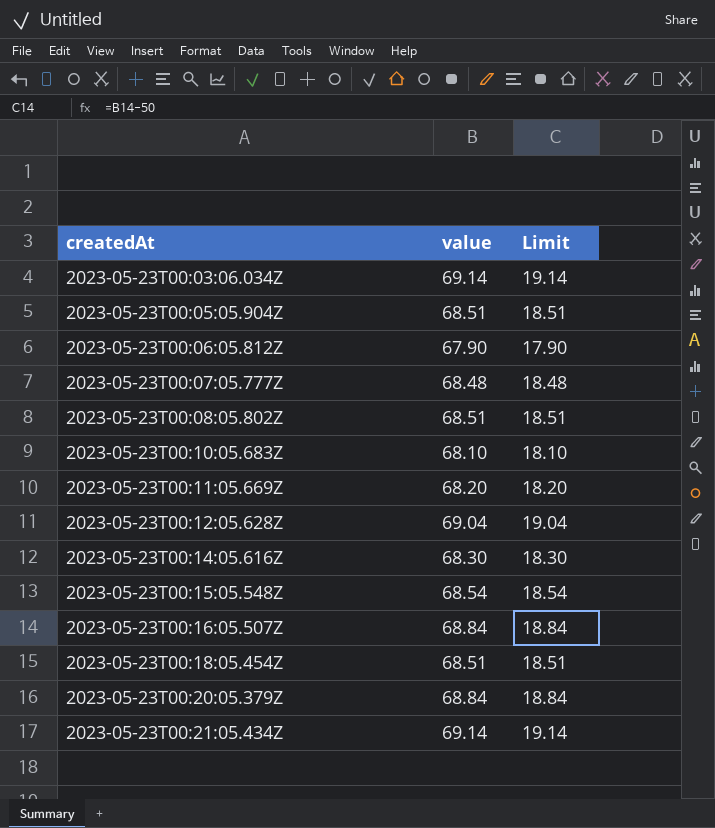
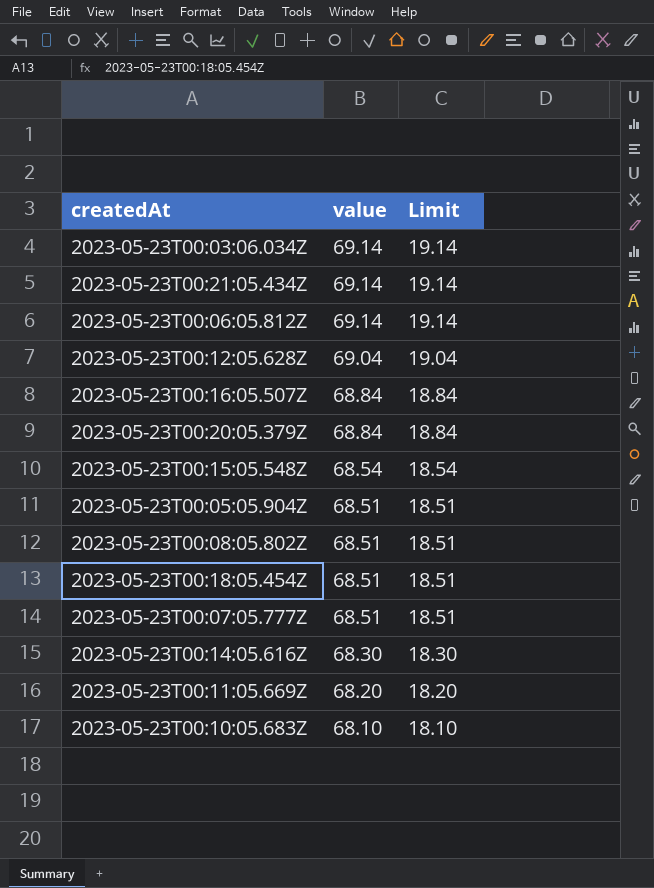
row order: createdAt ascending -> value descending
2023-05-23T00:06:05.812Z | value: 67.90 -> 69.14
2023-05-23T00:06:05.812Z | Limit: 17.90 -> 19.14
2023-05-23T00:07:05.777Z | value: 68.48 -> 68.51
2023-05-23T00:07:05.777Z | Limit: 18.48 -> 18.51

